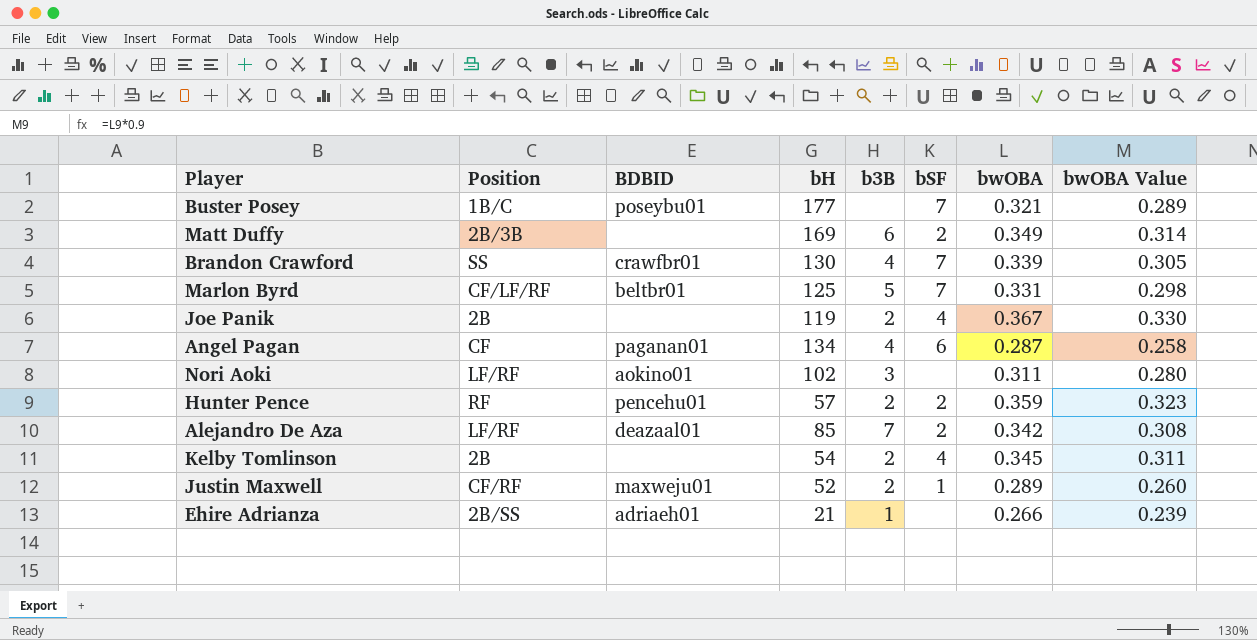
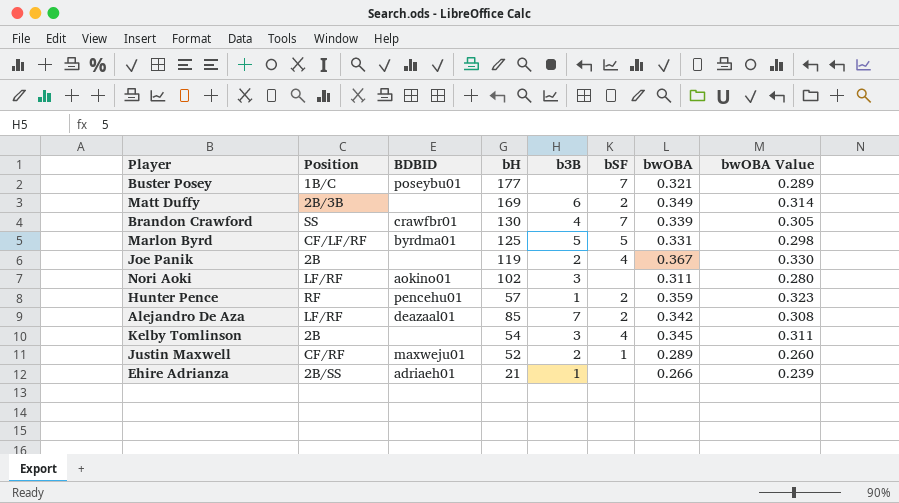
row Angel Pagan: CF | paganan01 | 134 | 4 | 6 | 0.287 | 0.258 -> none
Marlon Byrd | BDBID: beltbr01 -> byrdma01
Marlon Byrd | bSF: 7 -> 5
Hunter Pence | b3B: 2 -> 1
Kelby Tomlinson | b3B: 2 -> 3

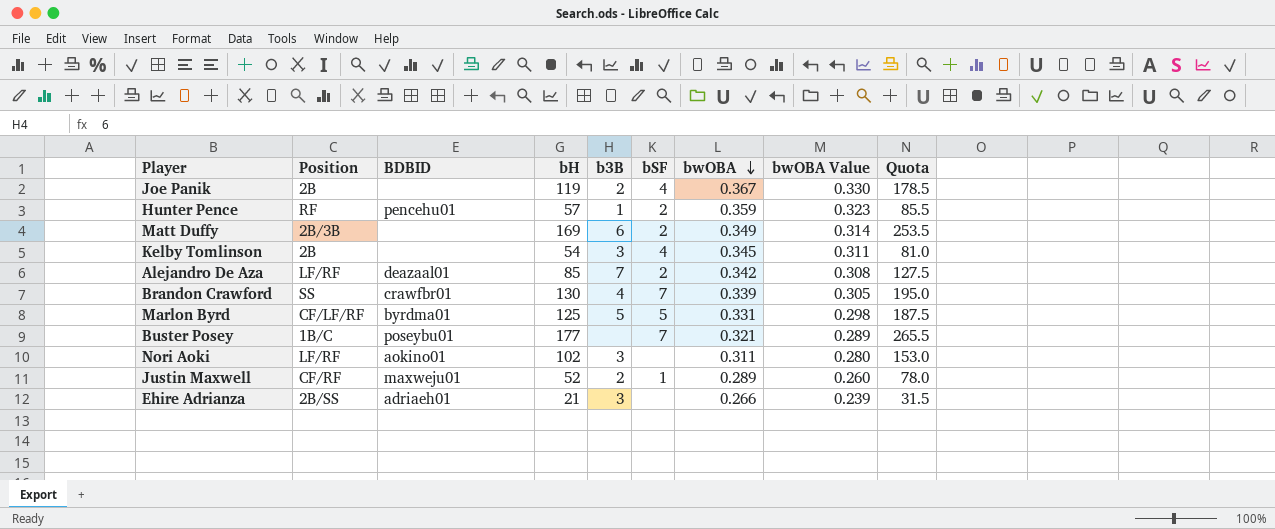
row order: none -> bwOBA descending
column Quota | formula: none -> [bH] * 1.5
Ehire Adrianza | b3B: 1 -> 3

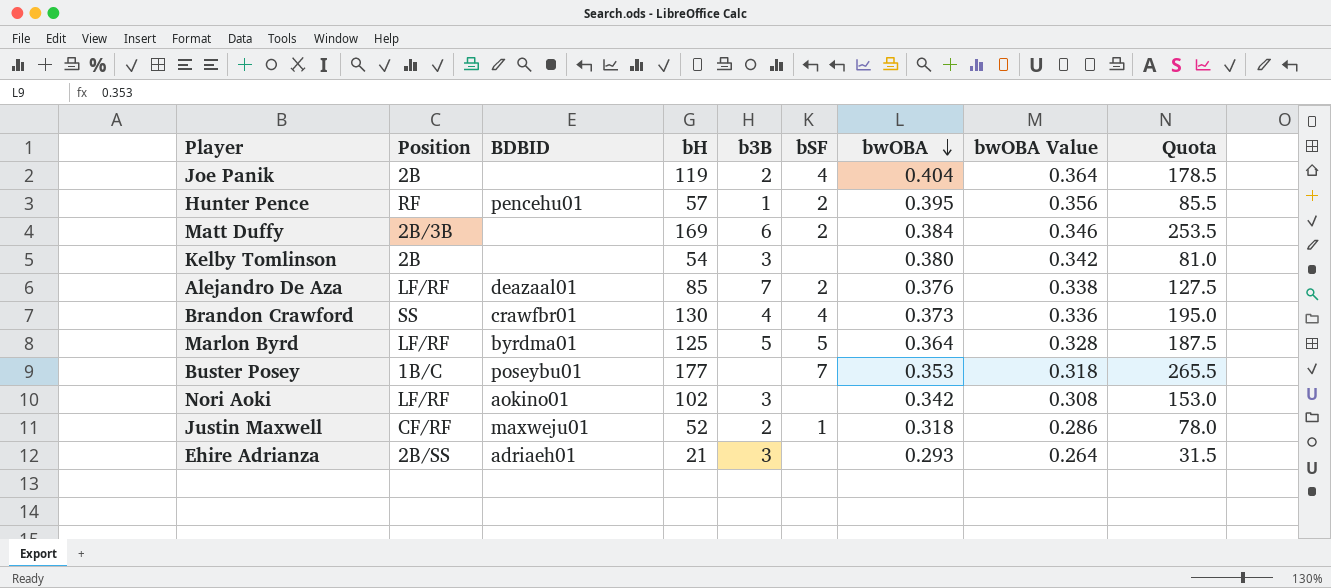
Joe Panik | bwOBA: 0.367 -> 0.404
Joe Panik | bwOBA Value: 0.330 -> 0.364
Hunter Pence | bwOBA: 0.359 -> 0.395
Hunter Pence | bwOBA Value: 0.323 -> 0.356
Matt Duffy | bwOBA: 0.349 -> 0.384
Matt Duffy | bwOBA Value: 0.314 -> 0.346
Kelby Tomlinson | bSF: 4 -> none
Kelby Tomlinson | bwOBA: 0.345 -> 0.380
Kelby Tomlinson | bwOBA Value: 0.311 -> 0.342
Alejandro De Aza | bwOBA: 0.342 -> 0.376
Alejandro De Aza | bwOBA Value: 0.308 -> 0.338
Brandon Crawford | bSF: 7 -> 4
Brandon Crawford | bwOBA: 0.339 -> 0.373
Brandon Crawford | bwOBA Value: 0.305 -> 0.336
Marlon Byrd | Position: CF/LF/RF -> LF/RF
Marlon Byrd | bwOBA: 0.331 -> 0.364
Marlon Byrd | bwOBA Value: 0.298 -> 0.328
Buster Posey | bwOBA: 0.321 -> 0.353
Buster Posey | bwOBA Value: 0.289 -> 0.318
Nori Aoki | bwOBA: 0.311 -> 0.342
Nori Aoki | bwOBA Value: 0.280 -> 0.308
Justin Maxwell | bwOBA: 0.289 -> 0.318
Justin Maxwell | bwOBA Value: 0.260 -> 0.286
Ehire Adrianza | bwOBA: 0.266 -> 0.293
Ehire Adrianza | bwOBA Value: 0.239 -> 0.264

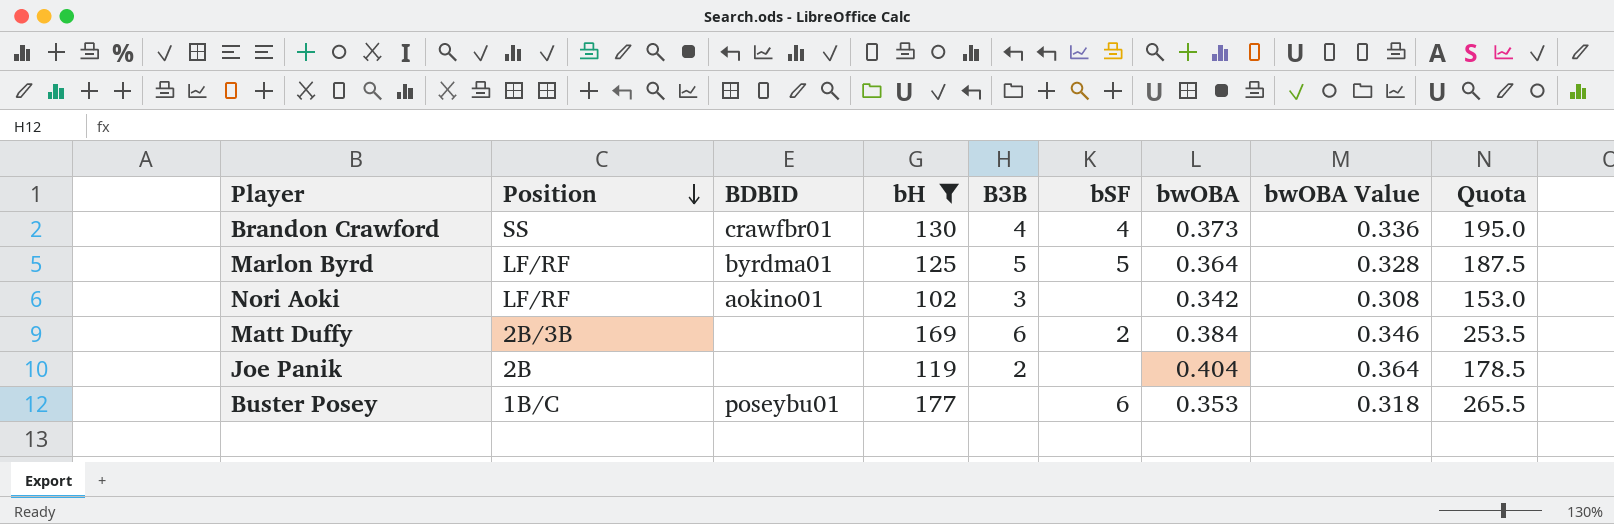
filter: none -> bH >= 102
row order: bwOBA descending -> Position descending
column name: b3B -> B3B
Joe Panik | bSF: 4 -> none
Buster Posey | bSF: 7 -> 6

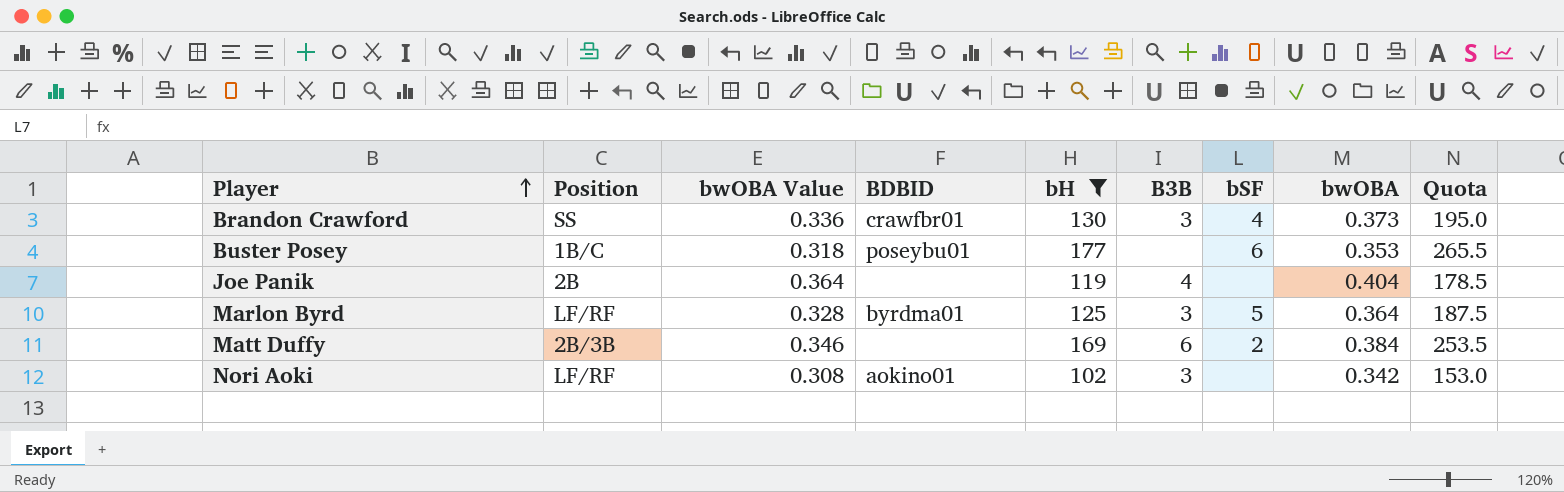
row order: Position descending -> Player ascending
column bwOBA Value | position: 8 -> 3
Brandon Crawford | B3B: 4 -> 3
Joe Panik | B3B: 2 -> 4
Marlon Byrd | B3B: 5 -> 3

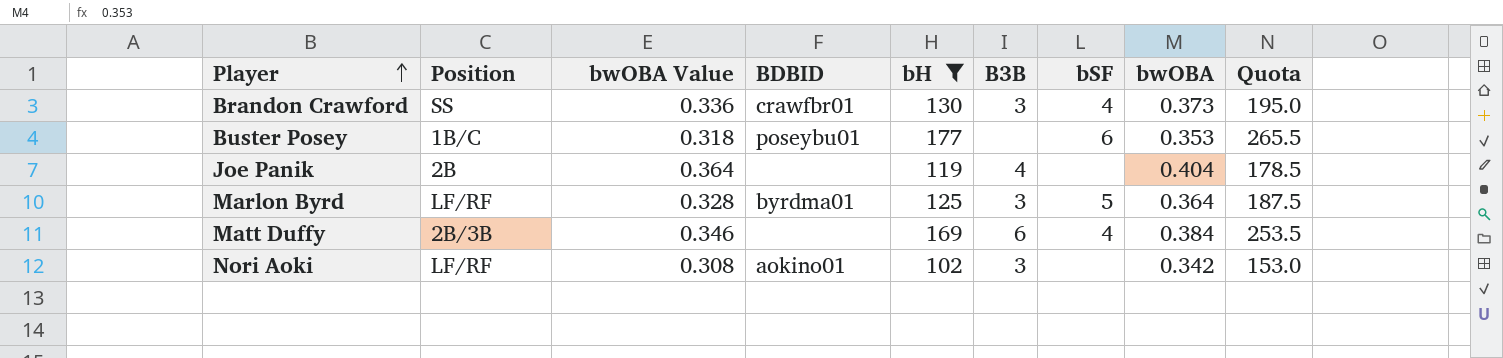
Matt Duffy | bSF: 2 -> 4

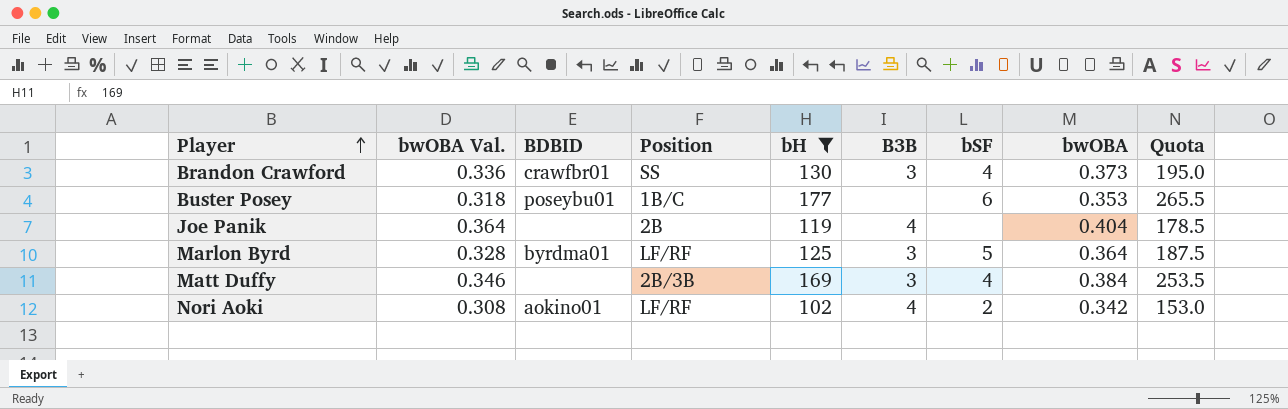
column name: bwOBA Value -> bwOBA Val.
column Position | position: 2 -> 4
Matt Duffy | B3B: 6 -> 3
Nori Aoki | B3B: 3 -> 4
Nori Aoki | bSF: none -> 2

